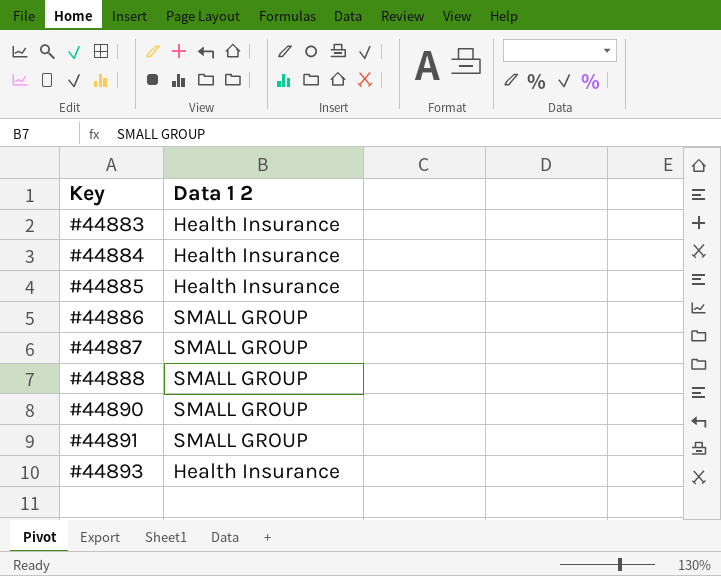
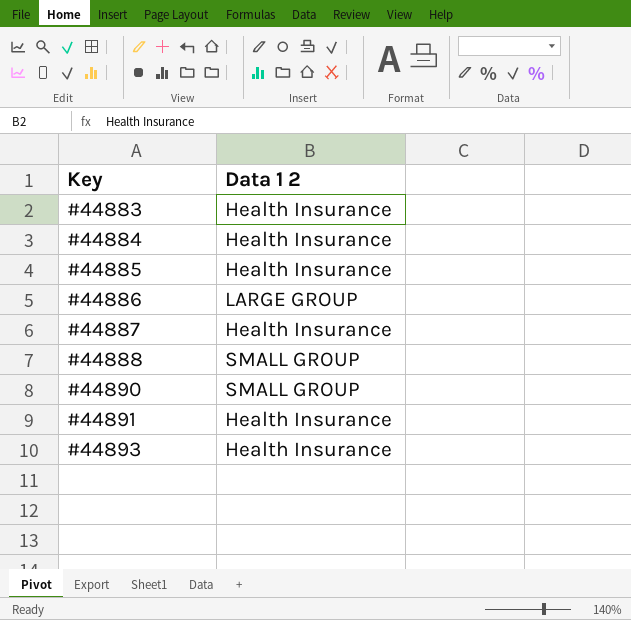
#44886 | Data 1 2: SMALL GROUP -> LARGE GROUP
#44887 | Data 1 2: SMALL GROUP -> Health Insurance
#44891 | Data 1 2: SMALL GROUP -> Health Insurance

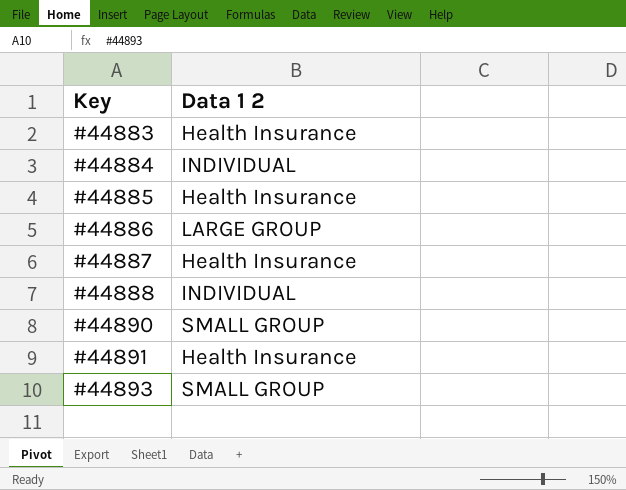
#44884 | Data 1 2: Health Insurance -> INDIVIDUAL
#44888 | Data 1 2: SMALL GROUP -> INDIVIDUAL
#44893 | Data 1 2: Health Insurance -> SMALL GROUP

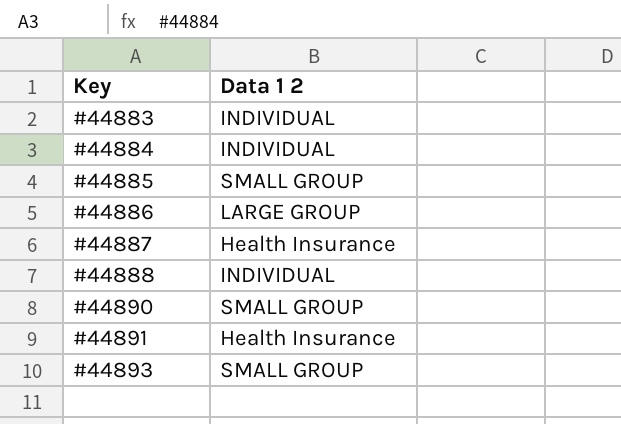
#44883 | Data 1 2: Health Insurance -> INDIVIDUAL
#44885 | Data 1 2: Health Insurance -> SMALL GROUP

